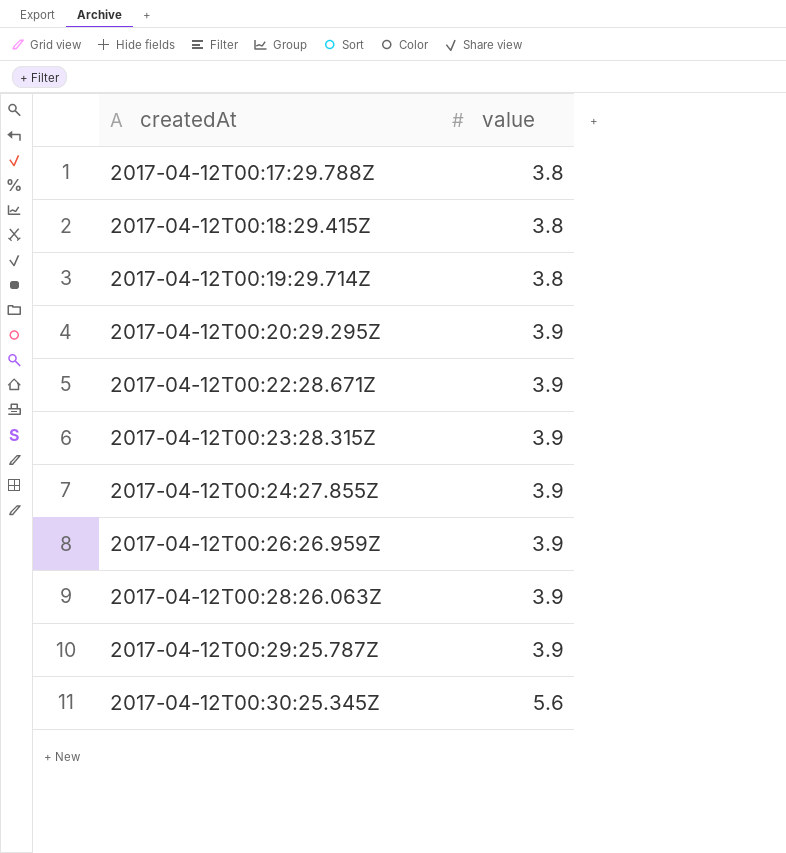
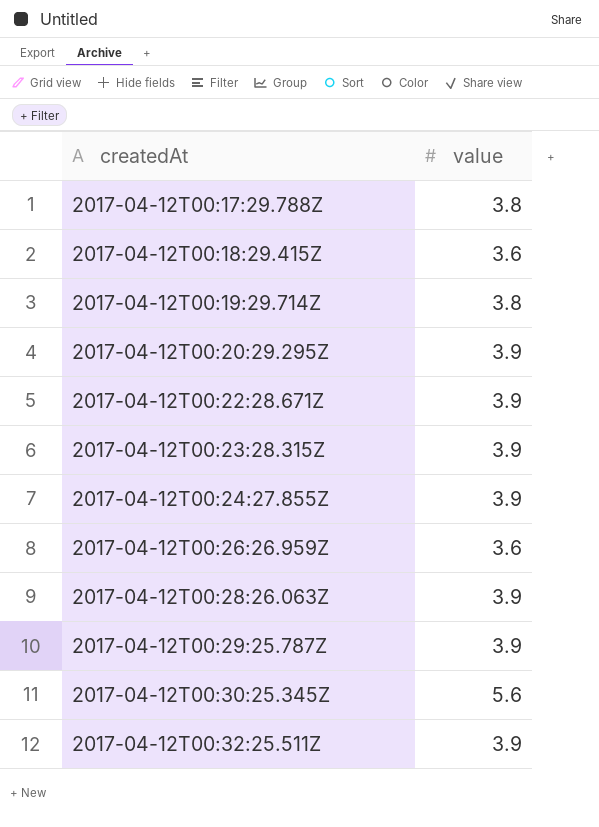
2017-04-12T00:18:29.415Z | value: 3.8 -> 3.6
2017-04-12T00:26:26.959Z | value: 3.9 -> 3.6
row 2017-04-12T00:32:25.511Z: none -> 3.9

